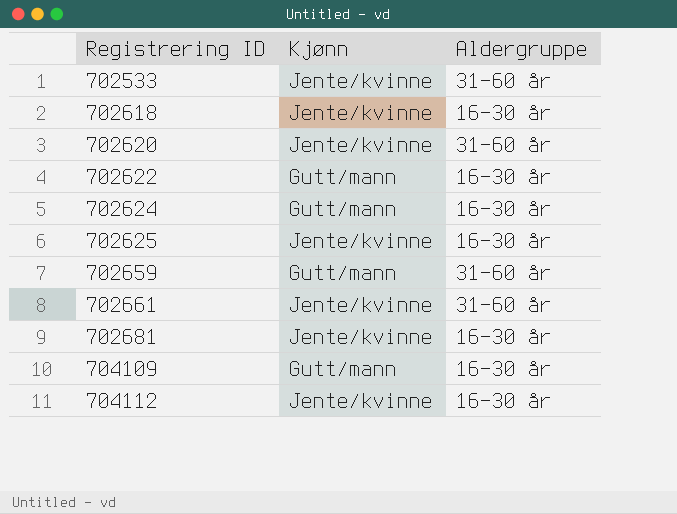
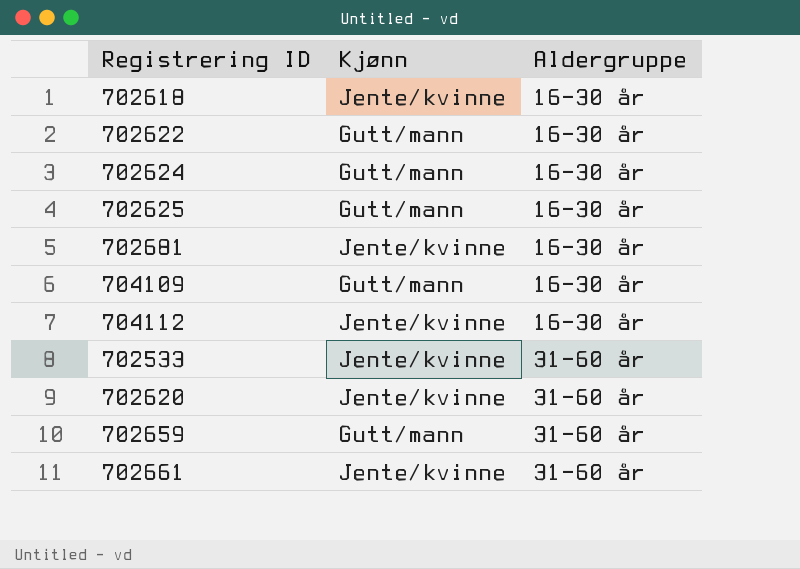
row order: Registrering ID ascending -> Aldergruppe ascending
702625 | Kjønn: Jente/kvinne -> Gutt/mann

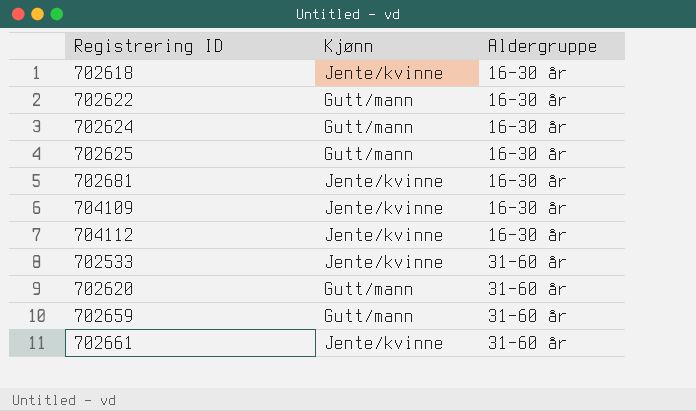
704109 | Kjønn: Gutt/mann -> Jente/kvinne
702620 | Kjønn: Jente/kvinne -> Gutt/mann

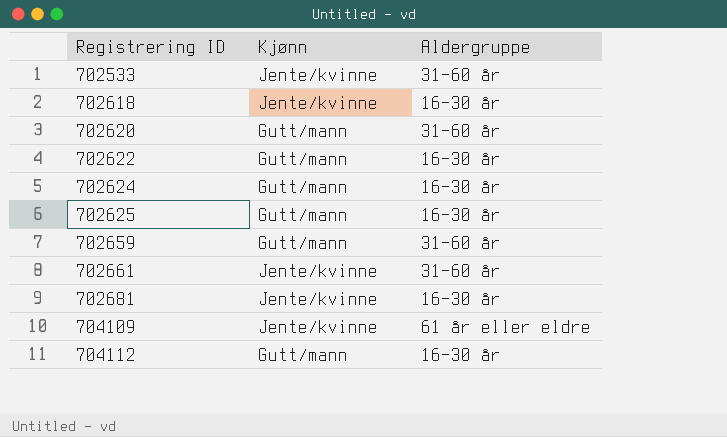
row order: Aldergruppe ascending -> Registrering ID ascending
704109 | Aldergruppe: 16-30 år -> 61 år eller eldre
704112 | Kjønn: Jente/kvinne -> Gutt/mann

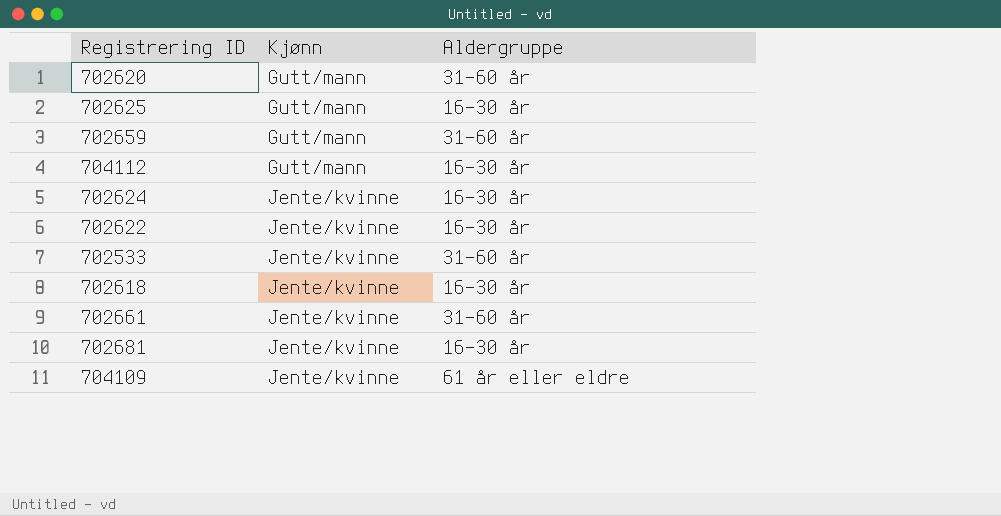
row order: Registrering ID ascending -> Kjønn ascending
702624 | Kjønn: Gutt/mann -> Jente/kvinne
702622 | Kjønn: Gutt/mann -> Jente/kvinne

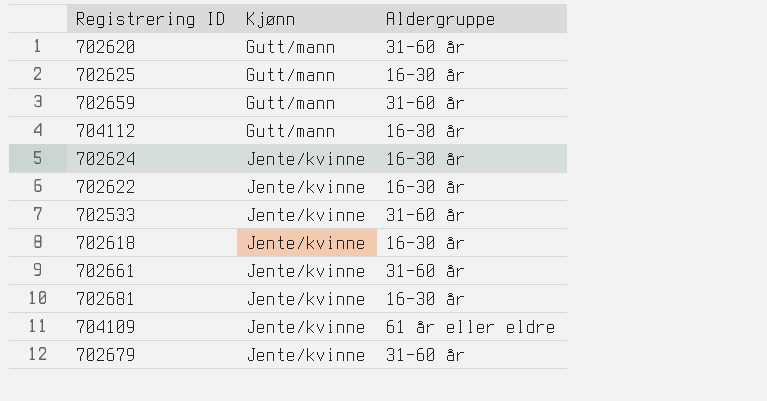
row 702679: none -> Jente/kvinne | 31-60 år

